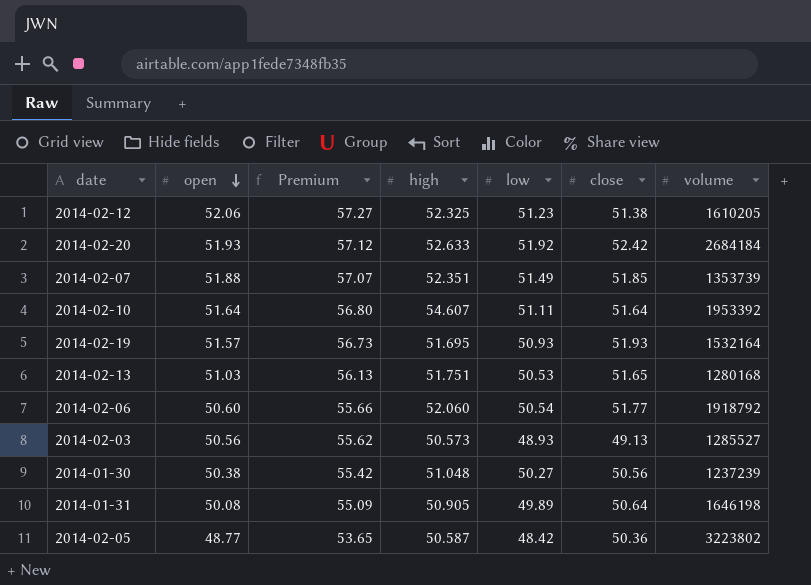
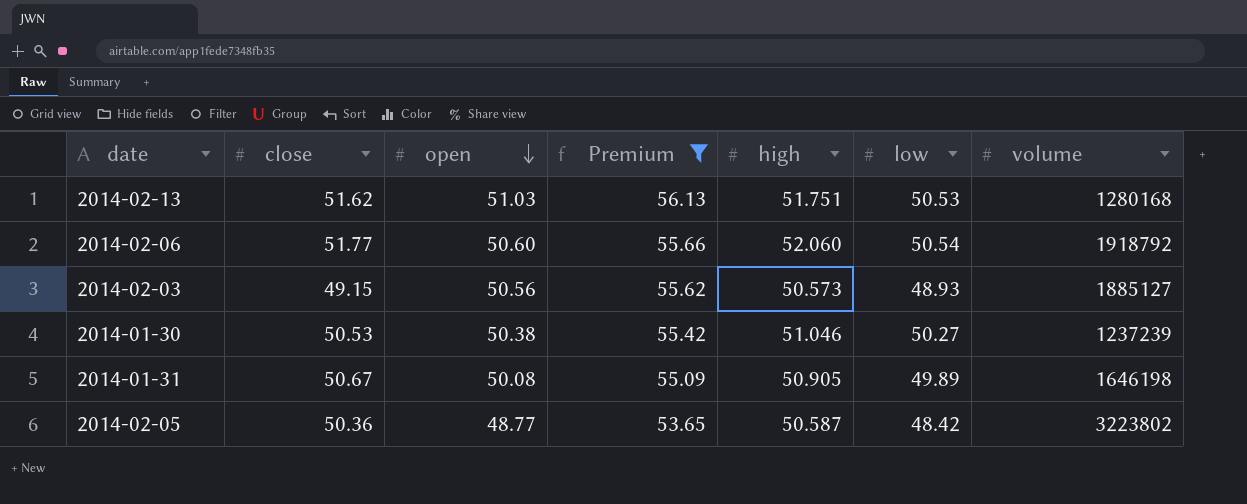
filter: none -> Premium <= 56.13
column close | position: 6 -> 2
2014-02-13 | close: 51.65 -> 51.62
2014-02-03 | close: 49.13 -> 49.15
2014-02-03 | volume: 1285527 -> 1885127
2014-01-30 | close: 50.56 -> 50.53
2014-01-30 | high: 51.048 -> 51.046
2014-01-31 | close: 50.64 -> 50.67

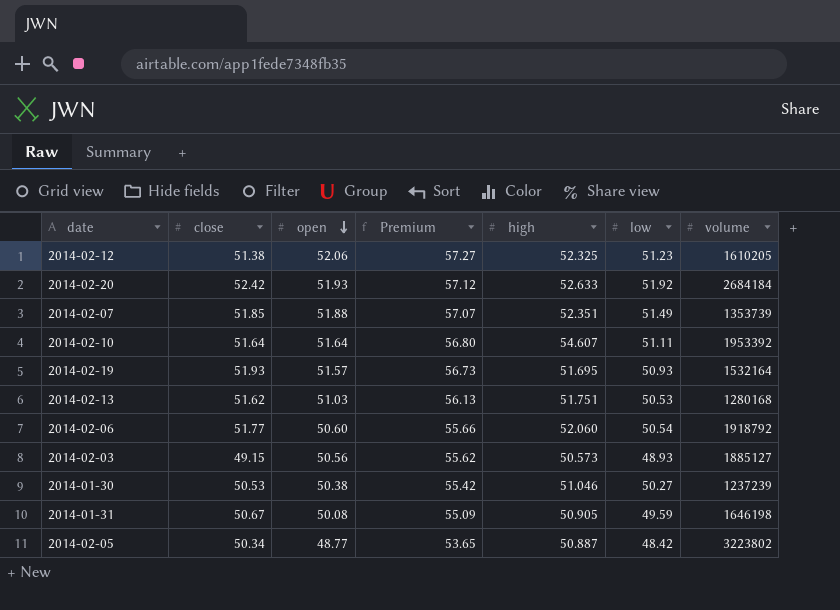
filter: Premium <= 56.13 -> none
2014-01-31 | low: 49.89 -> 49.59
2014-02-05 | close: 50.36 -> 50.34
2014-02-05 | high: 50.587 -> 50.887

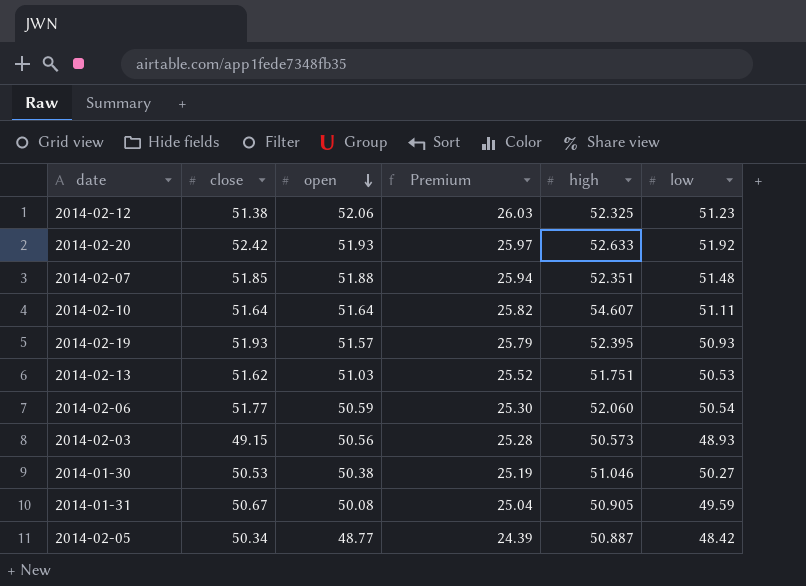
column volume | position: 7 -> none
column Premium | formula: [open] * 1.1 -> [open] * 0.5
2014-02-07 | low: 51.49 -> 51.48
2014-02-19 | high: 51.695 -> 52.395
2014-02-06 | open: 50.60 -> 50.59

